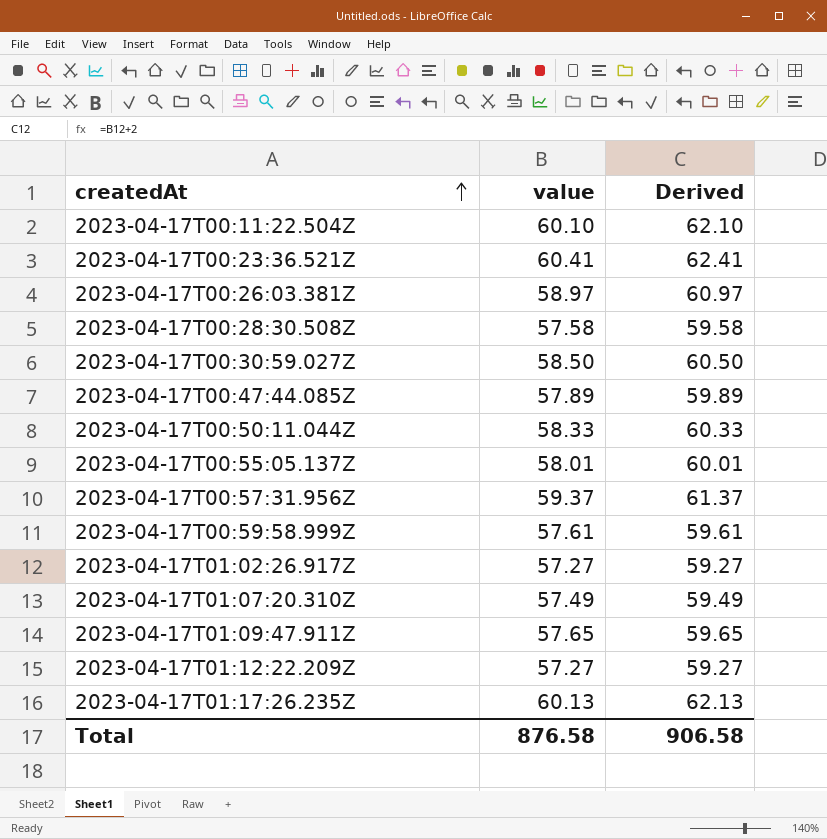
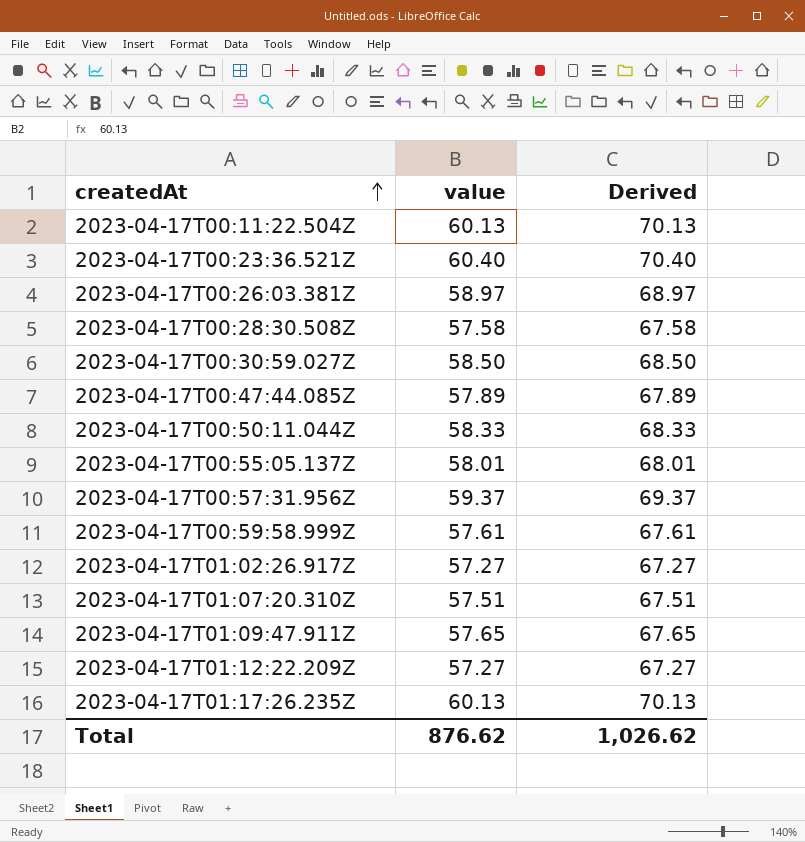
column Derived | formula: [value] + 2 -> [value] + 10
2023-04-17T00:11:22.504Z | value: 60.10 -> 60.13
2023-04-17T00:23:36.521Z | value: 60.41 -> 60.40
2023-04-17T01:07:20.310Z | value: 57.49 -> 57.51
Total | value: 876.58 -> 876.62
Total | Derived: 906.58 -> 1,026.62

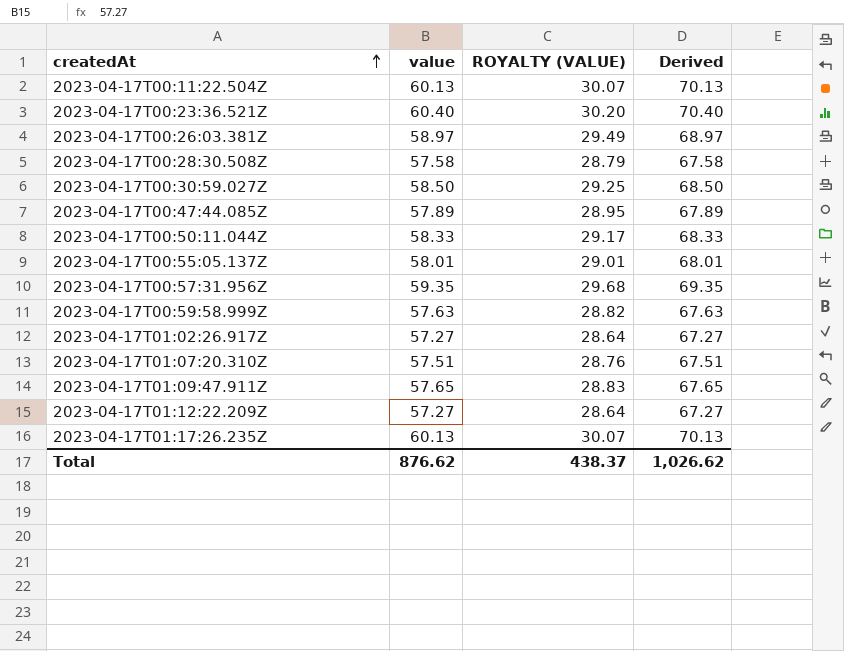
column ROYALTY (VALUE) | formula: none -> [value] * 0.5
2023-04-17T00:57:31.956Z | value: 59.37 -> 59.35
2023-04-17T00:57:31.956Z | Derived: 69.37 -> 69.35
2023-04-17T00:59:58.999Z | value: 57.61 -> 57.63
2023-04-17T00:59:58.999Z | Derived: 67.61 -> 67.63

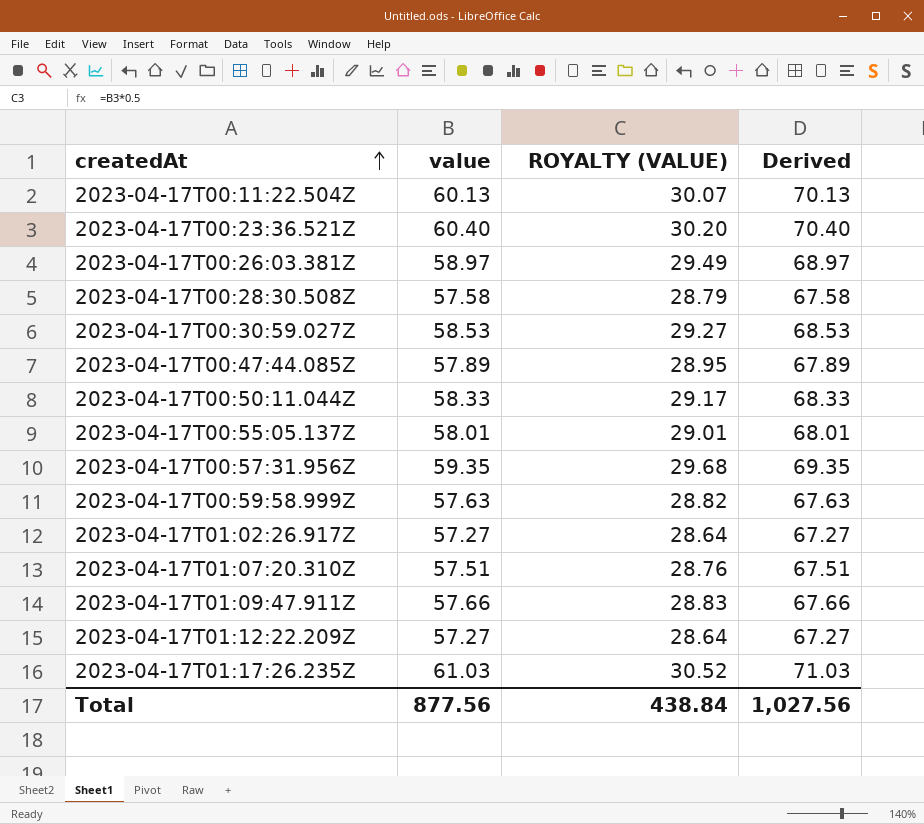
2023-04-17T00:30:59.027Z | value: 58.50 -> 58.53
2023-04-17T00:30:59.027Z | ROYALTY (VALUE): 29.25 -> 29.27
2023-04-17T00:30:59.027Z | Derived: 68.50 -> 68.53
2023-04-17T01:09:47.911Z | value: 57.65 -> 57.66
2023-04-17T01:09:47.911Z | Derived: 67.65 -> 67.66
2023-04-17T01:17:26.235Z | value: 60.13 -> 61.03
2023-04-17T01:17:26.235Z | ROYALTY (VALUE): 30.07 -> 30.52
2023-04-17T01:17:26.235Z | Derived: 70.13 -> 71.03
Total | value: 876.62 -> 877.56
Total | ROYALTY (VALUE): 438.37 -> 438.84
Total | Derived: 1,026.62 -> 1,027.56

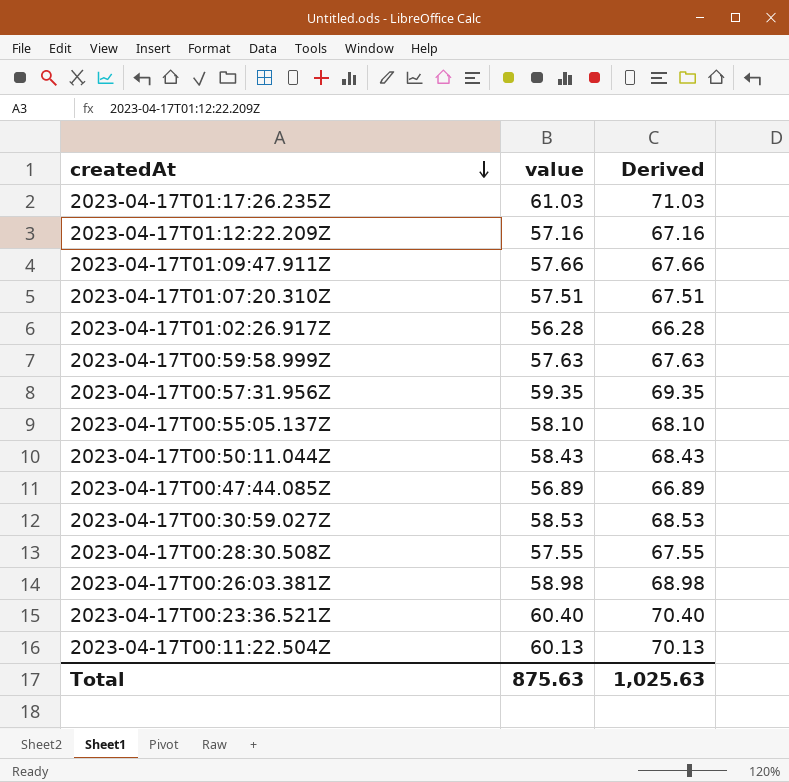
row order: createdAt ascending -> createdAt descending
column ROYALTY (VALUE) | formula: [value] * 0.5 -> none
2023-04-17T01:12:22.209Z | value: 57.27 -> 57.16
2023-04-17T01:12:22.209Z | Derived: 67.27 -> 67.16
2023-04-17T01:02:26.917Z | value: 57.27 -> 56.28
2023-04-17T01:02:26.917Z | Derived: 67.27 -> 66.28
2023-04-17T00:55:05.137Z | value: 58.01 -> 58.10
2023-04-17T00:55:05.137Z | Derived: 68.01 -> 68.10
2023-04-17T00:50:11.044Z | value: 58.33 -> 58.43
2023-04-17T00:50:11.044Z | Derived: 68.33 -> 68.43
2023-04-17T00:47:44.085Z | value: 57.89 -> 56.89
2023-04-17T00:47:44.085Z | Derived: 67.89 -> 66.89
2023-04-17T00:28:30.508Z | value: 57.58 -> 57.55
2023-04-17T00:28:30.508Z | Derived: 67.58 -> 67.55
2023-04-17T00:26:03.381Z | value: 58.97 -> 58.98
2023-04-17T00:26:03.381Z | Derived: 68.97 -> 68.98
Total | value: 877.56 -> 875.63
Total | Derived: 1,027.56 -> 1,025.63

